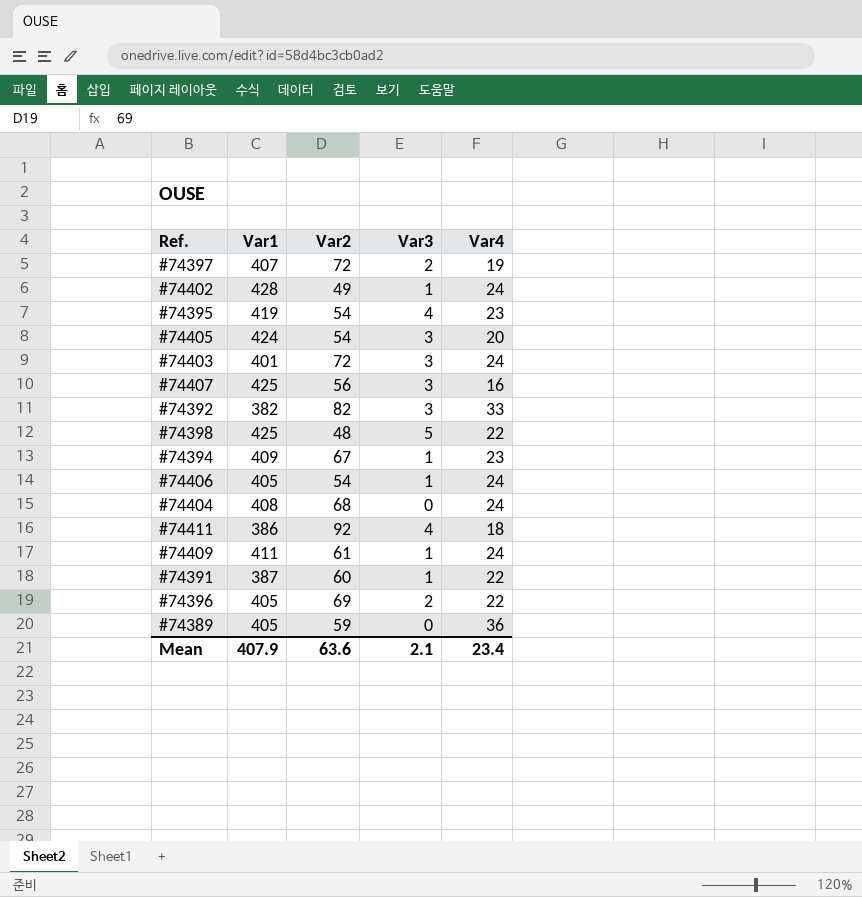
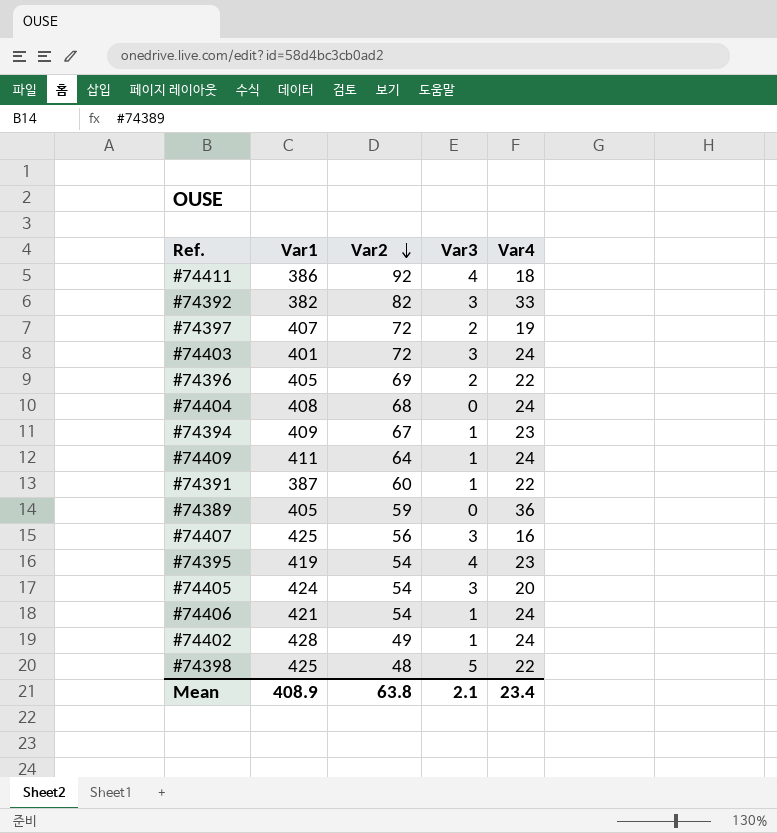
row order: none -> Var2 descending
#74409 | Var2: 61 -> 64
#74406 | Var1: 405 -> 421
Mean | Var1: 407.9 -> 408.9
Mean | Var2: 63.6 -> 63.8

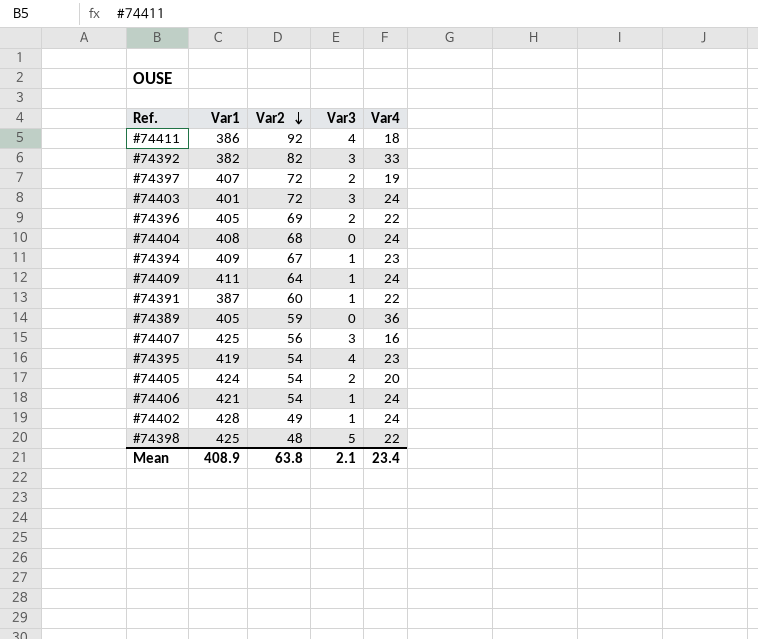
#74405 | Var3: 3 -> 2

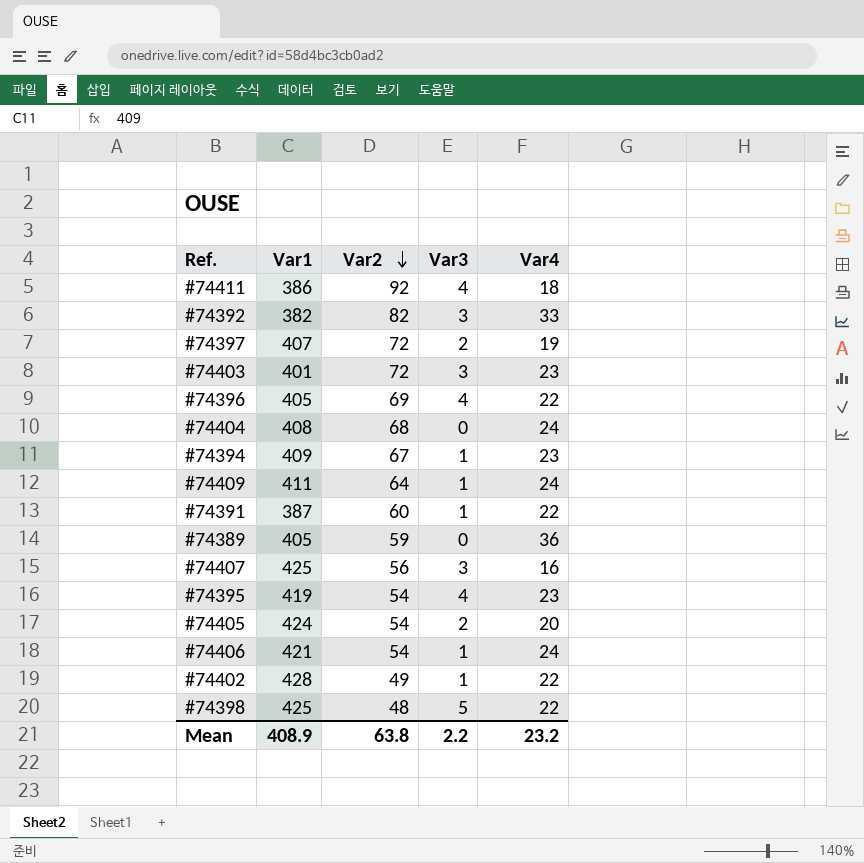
#74403 | Var4: 24 -> 23
#74396 | Var3: 2 -> 4
#74402 | Var4: 24 -> 22
Mean | Var3: 2.1 -> 2.2
Mean | Var4: 23.4 -> 23.2

